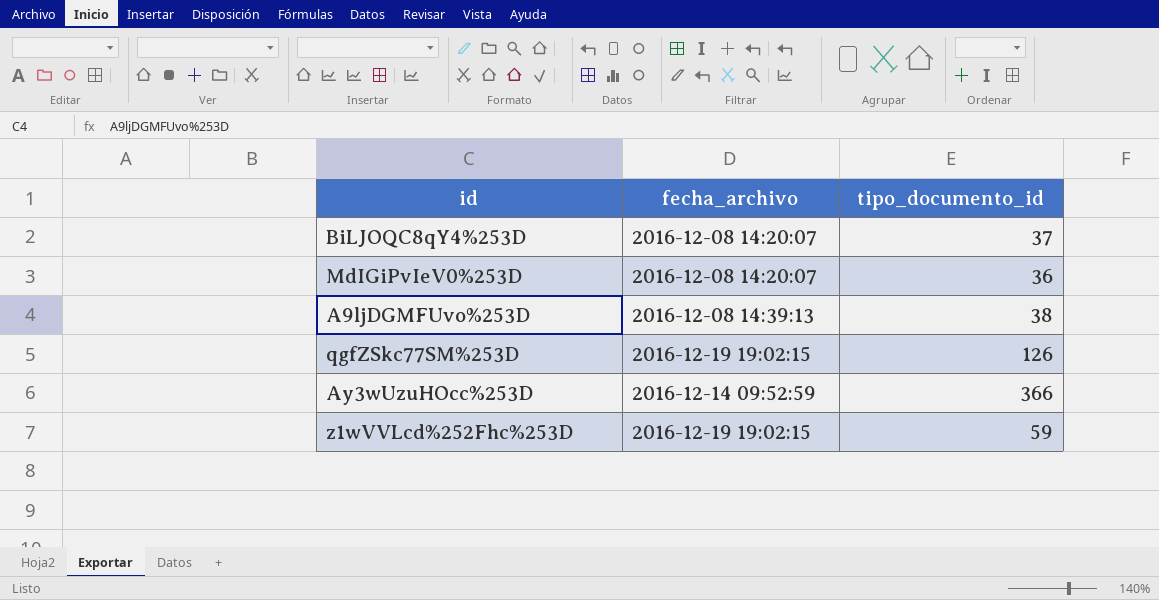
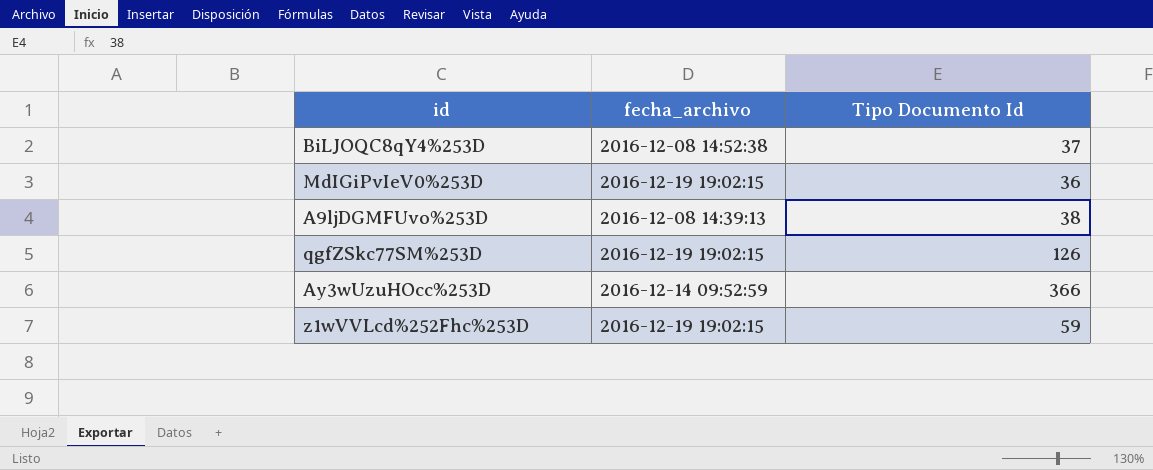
column name: tipo_documento_id -> Tipo Documento Id
BiLJOQC8qY4%253D | fecha_archivo: 2016-12-08 14:20:07 -> 2016-12-08 14:52:38
MdIGiPvIeV0%253D | fecha_archivo: 2016-12-08 14:20:07 -> 2016-12-19 19:02:15

